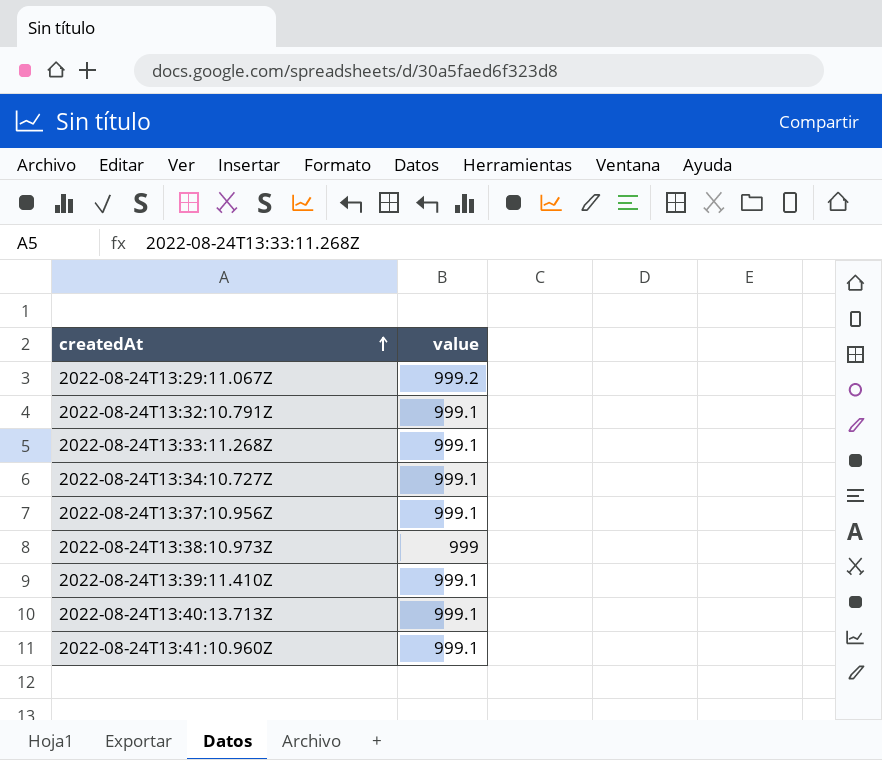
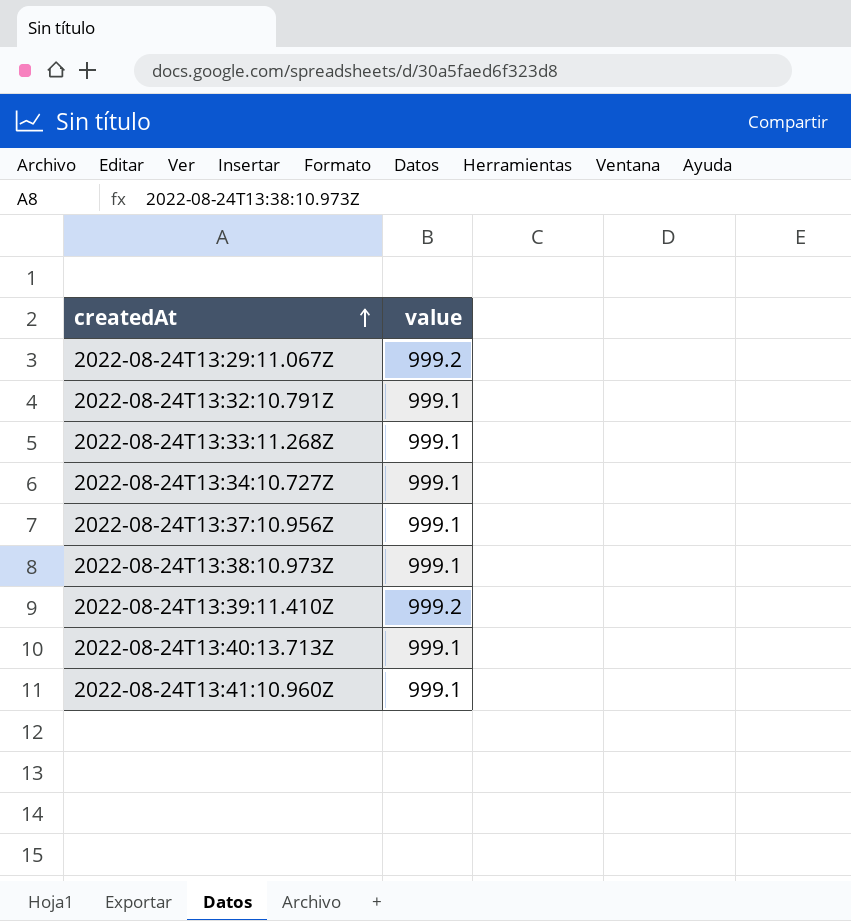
2022-08-24T13:38:10.973Z | value: 999 -> 999.1
2022-08-24T13:39:11.410Z | value: 999.1 -> 999.2

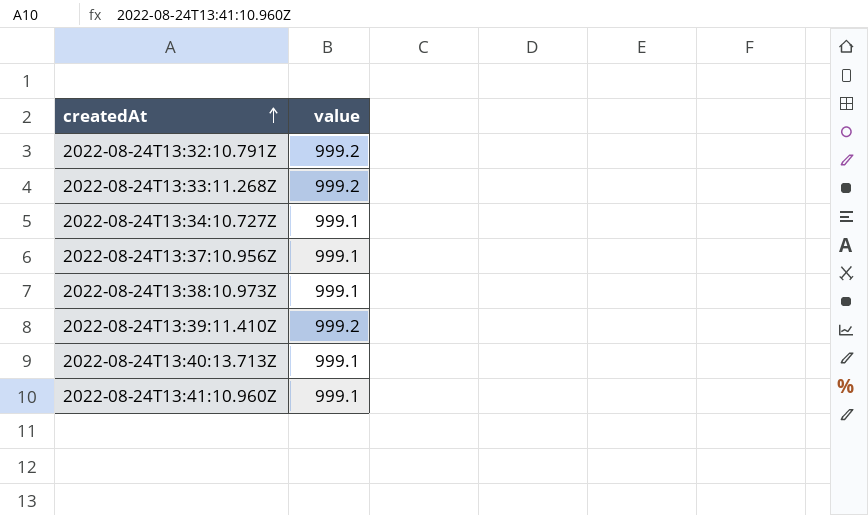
row 2022-08-24T13:29:11.067Z: 999.2 -> none
2022-08-24T13:32:10.791Z | value: 999.1 -> 999.2
2022-08-24T13:33:11.268Z | value: 999.1 -> 999.2

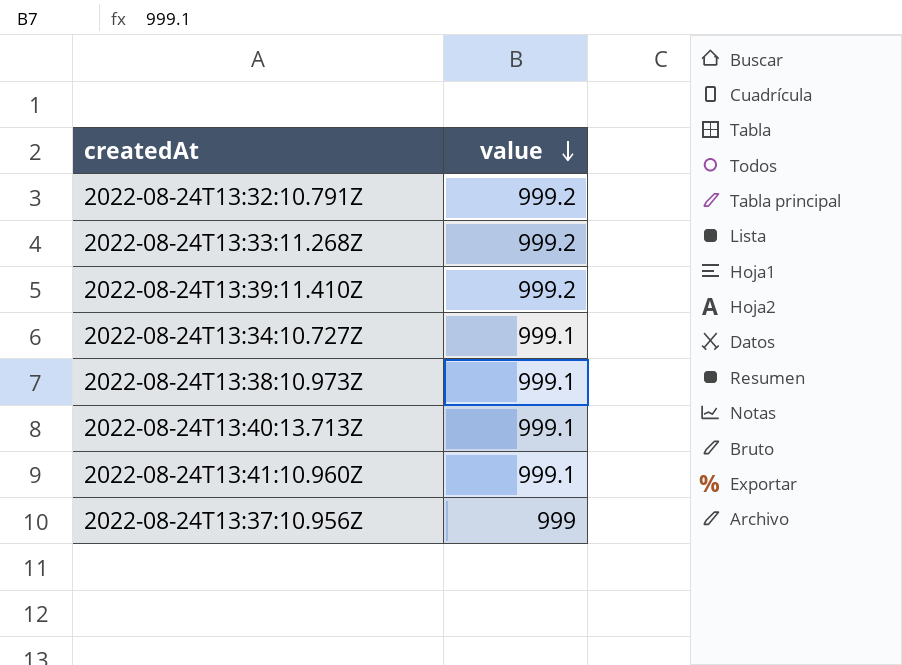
row order: createdAt ascending -> value descending
2022-08-24T13:37:10.956Z | value: 999.1 -> 999

